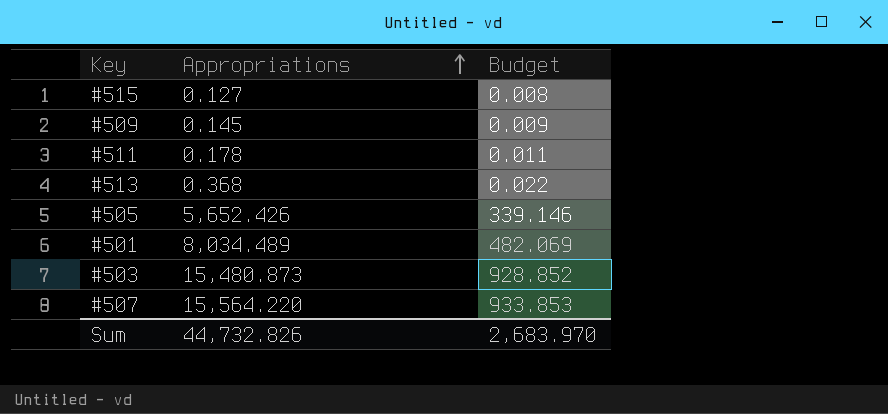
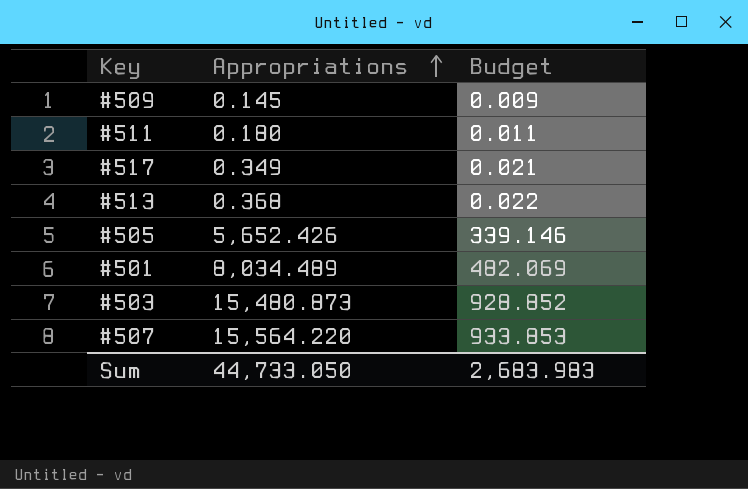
row #515: 0.127 | 0.008 -> none
#511 | Appropriations: 0.178 -> 0.180
row #517: none -> 0.349 | 0.021
Sum | Appropriations: 44,732.826 -> 44,733.050
Sum | Budget: 2,683.970 -> 2,683.983

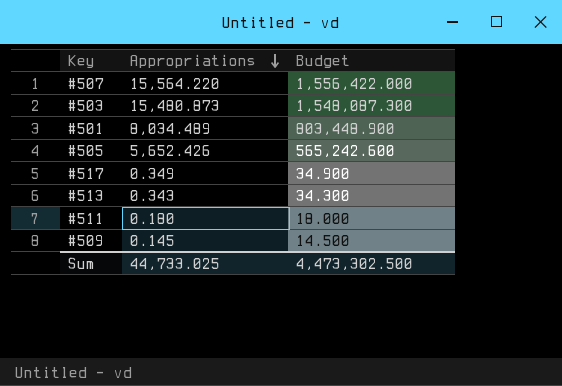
row order: Appropriations ascending -> Appropriations descending
column Budget | formula: [Appropriations] * 0.06 -> [Appropriations] * 100
#513 | Appropriations: 0.368 -> 0.343
Sum | Appropriations: 44,733.050 -> 44,733.025
Sum | Budget: 2,683.983 -> 4,473,302.500

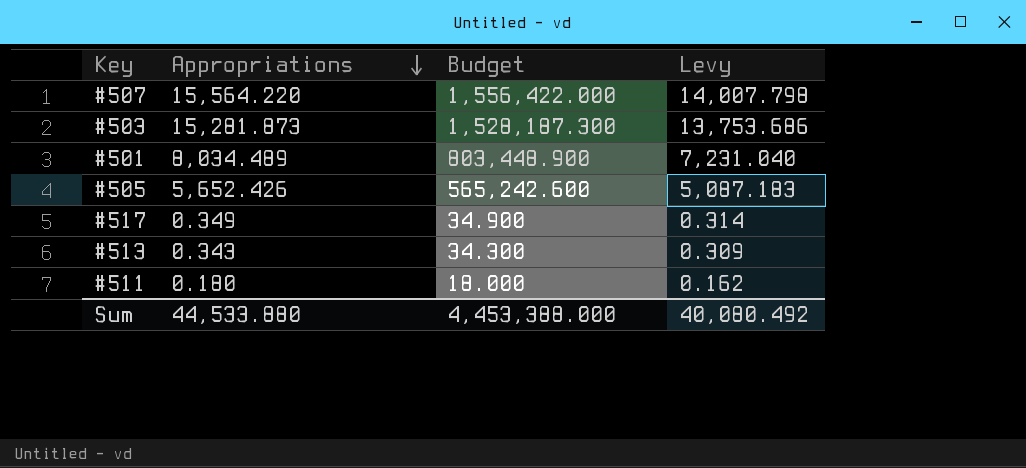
column Levy | formula: none -> [Appropriations] * 0.9
row #509: 0.145 | 14.500 -> none
#503 | Appropriations: 15,480.873 -> 15,281.873
#503 | Budget: 1,548,087.300 -> 1,528,187.300
Sum | Appropriations: 44,733.025 -> 44,533.880
Sum | Budget: 4,473,302.500 -> 4,453,388.000

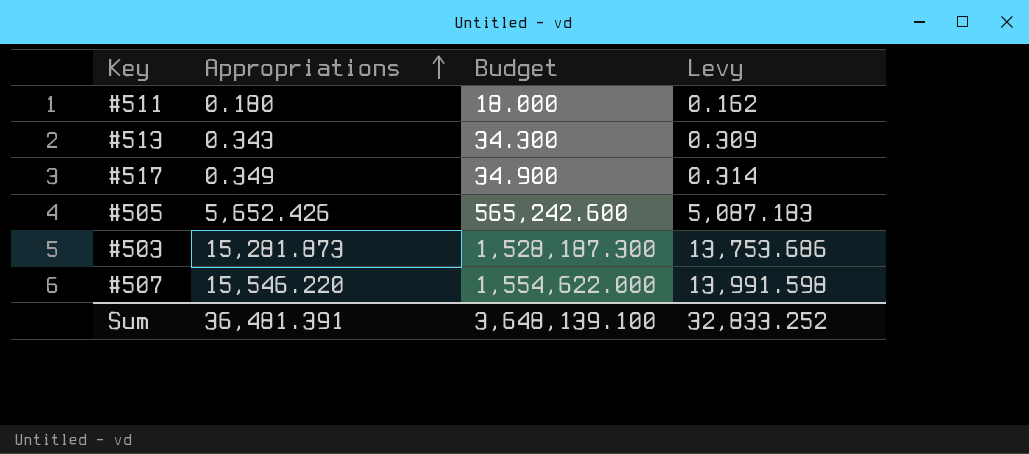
row order: Appropriations descending -> Appropriations ascending
row #501: 8,034.489 | 803,448.900 | 7,231.040 -> none
#507 | Appropriations: 15,564.220 -> 15,546.220
#507 | Budget: 1,556,422.000 -> 1,554,622.000
#507 | Levy: 14,007.798 -> 13,991.598
Sum | Appropriations: 44,533.880 -> 36,481.391
Sum | Budget: 4,453,388.000 -> 3,648,139.100
Sum | Levy: 40,080.492 -> 32,833.252

